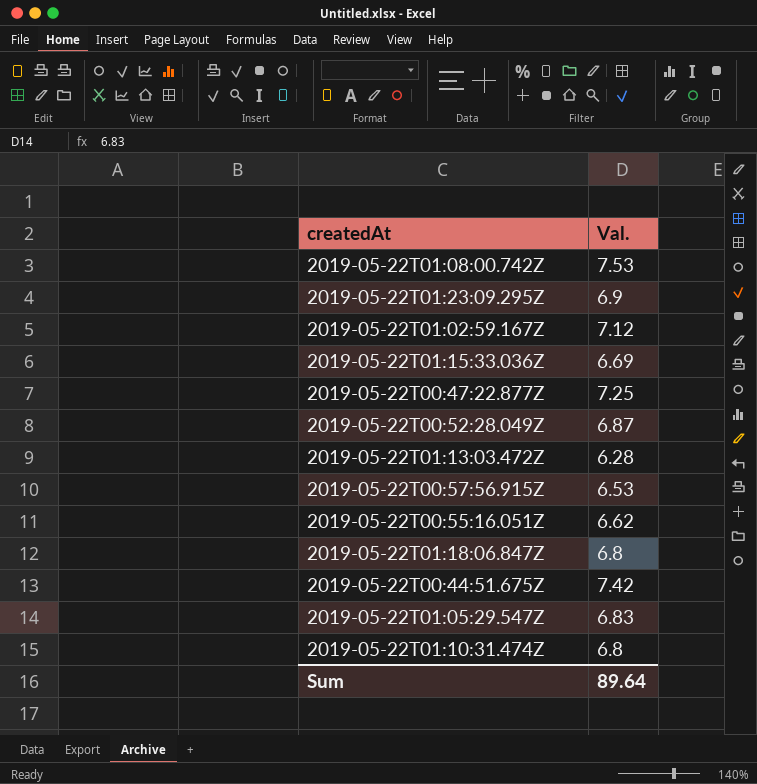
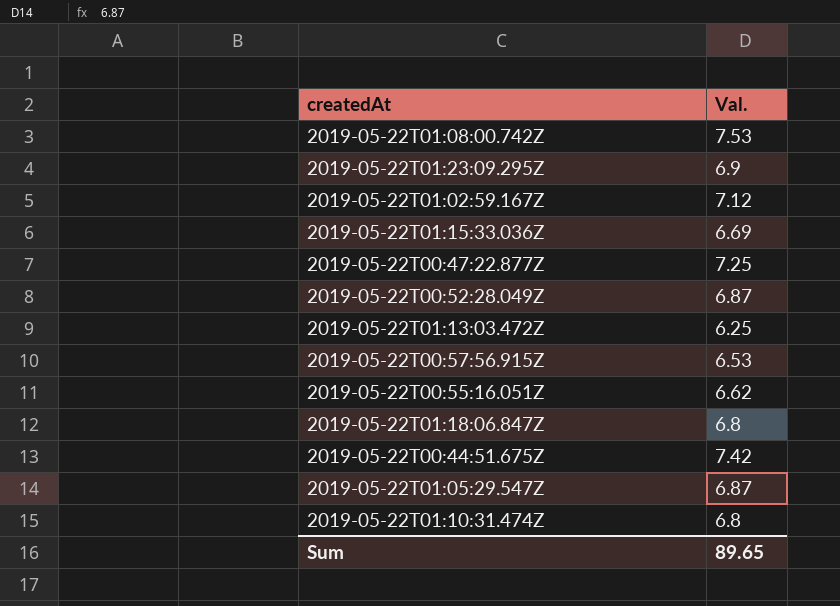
2019-05-22T01:13:03.472Z | Val.: 6.28 -> 6.25
2019-05-22T01:05:29.547Z | Val.: 6.83 -> 6.87
Sum | Val.: 89.64 -> 89.65

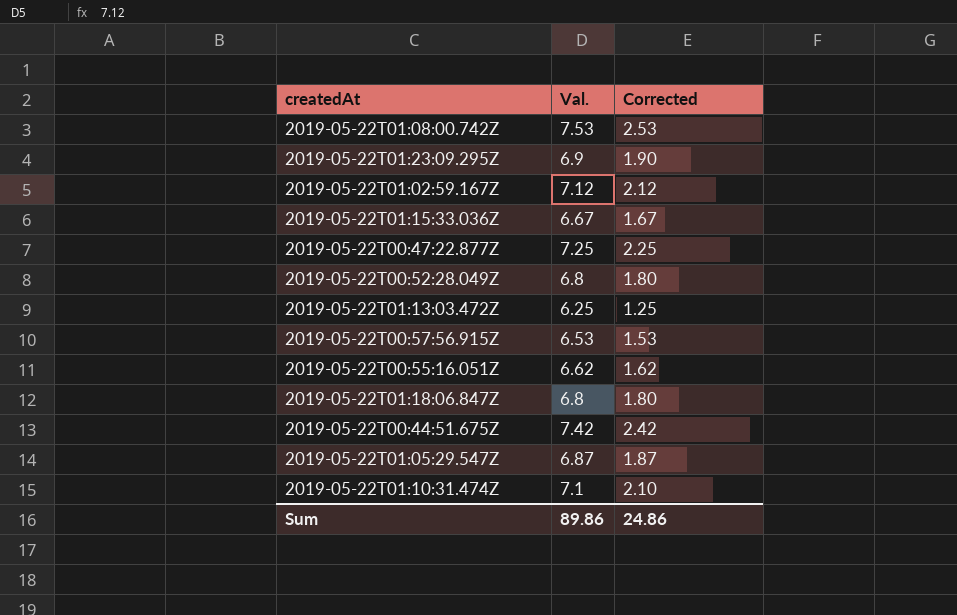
column Corrected | formula: none -> [Val.] - 5
2019-05-22T01:15:33.036Z | Val.: 6.69 -> 6.67
2019-05-22T00:52:28.049Z | Val.: 6.87 -> 6.8
2019-05-22T01:10:31.474Z | Val.: 6.8 -> 7.1
Sum | Val.: 89.65 -> 89.86

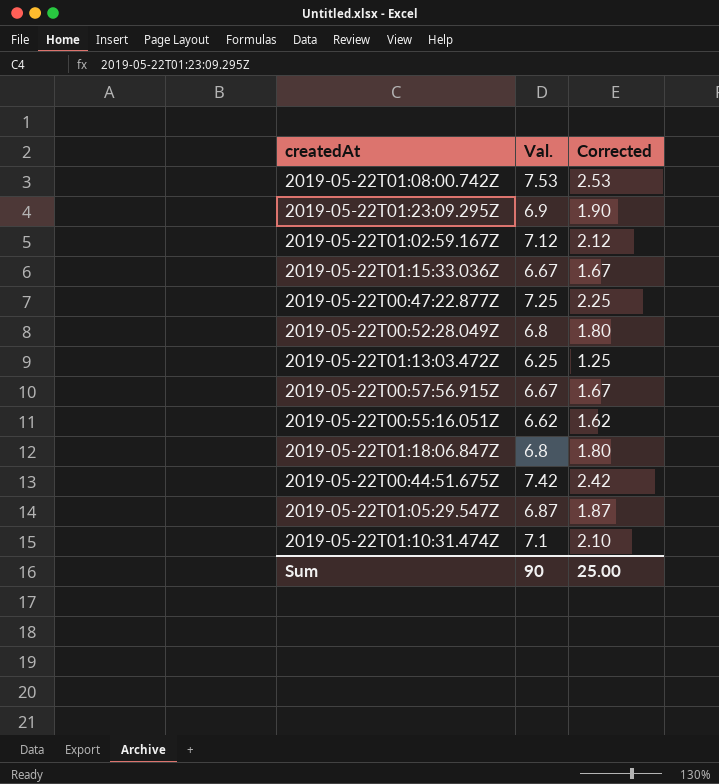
2019-05-22T00:57:56.915Z | Val.: 6.53 -> 6.67
2019-05-22T00:57:56.915Z | Corrected: 1.53 -> 1.67
Sum | Val.: 89.86 -> 90
Sum | Corrected: 24.86 -> 25.00

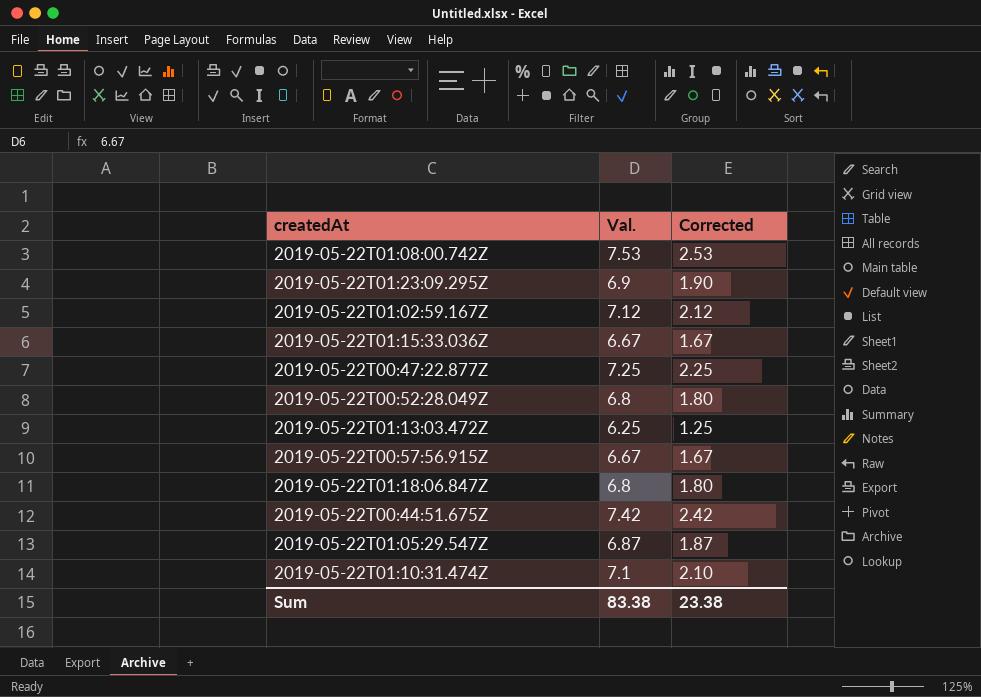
row 2019-05-22T00:55:16.051Z: 6.62 | 1.62 -> none
Sum | Val.: 90 -> 83.38
Sum | Corrected: 25.00 -> 23.38

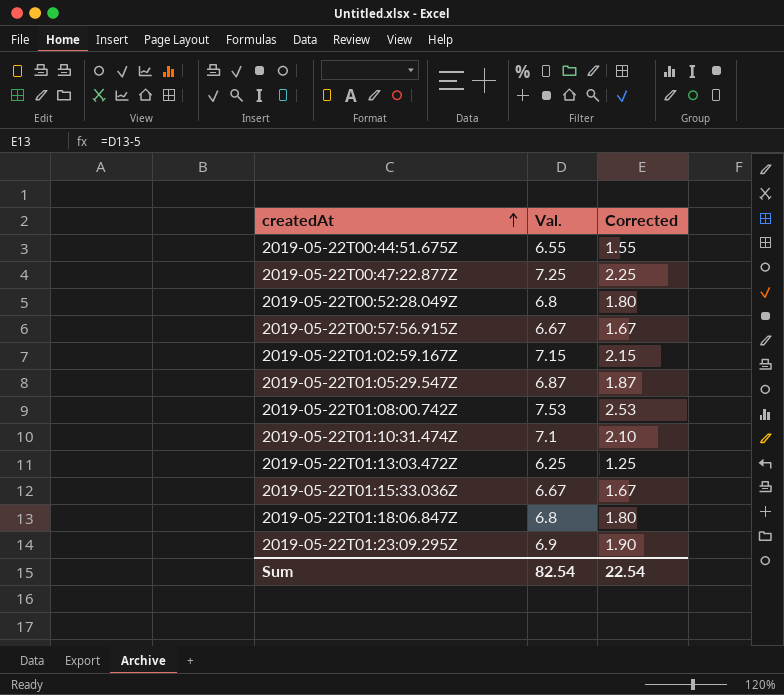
row order: none -> createdAt ascending
2019-05-22T00:44:51.675Z | Val.: 7.42 -> 6.55
2019-05-22T00:44:51.675Z | Corrected: 2.42 -> 1.55
2019-05-22T01:02:59.167Z | Val.: 7.12 -> 7.15
2019-05-22T01:02:59.167Z | Corrected: 2.12 -> 2.15
Sum | Val.: 83.38 -> 82.54
Sum | Corrected: 23.38 -> 22.54

